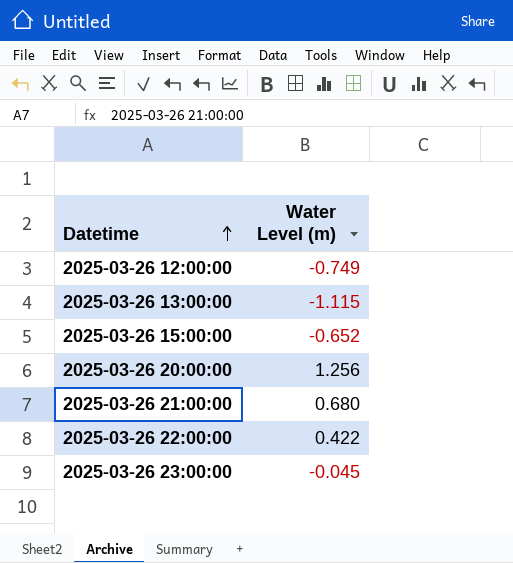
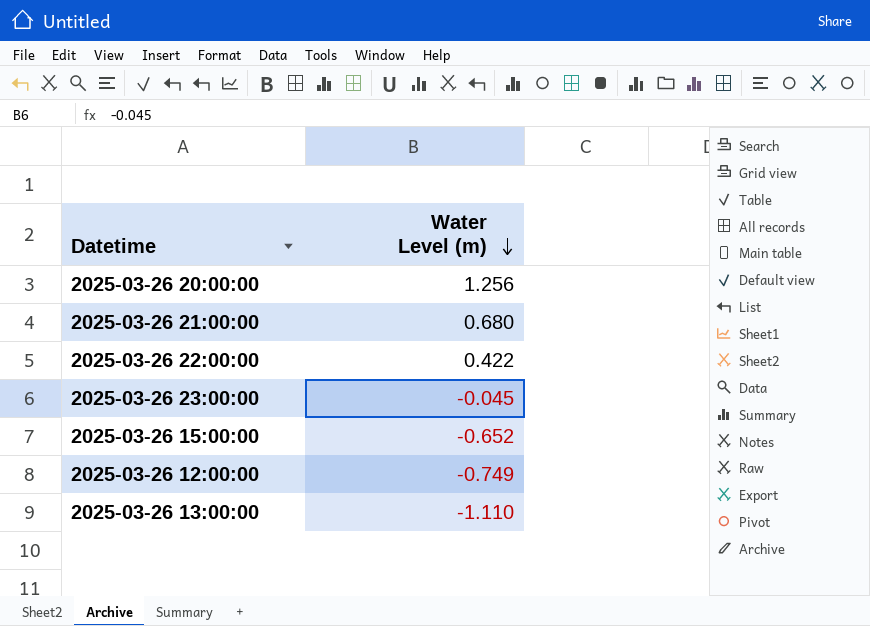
row order: Datetime ascending -> Water Level (m) descending
2025-03-26 13:00:00 | Water Level (m): -1.115 -> -1.110

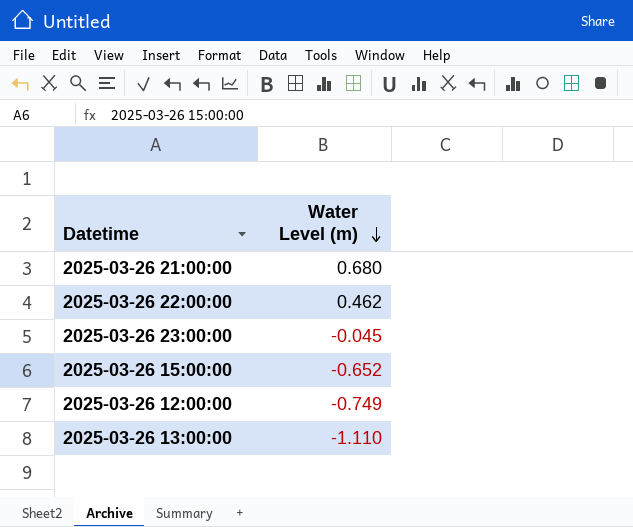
row 2025-03-26 20:00:00: 1.256 -> none
2025-03-26 22:00:00 | Water Level (m): 0.422 -> 0.462

